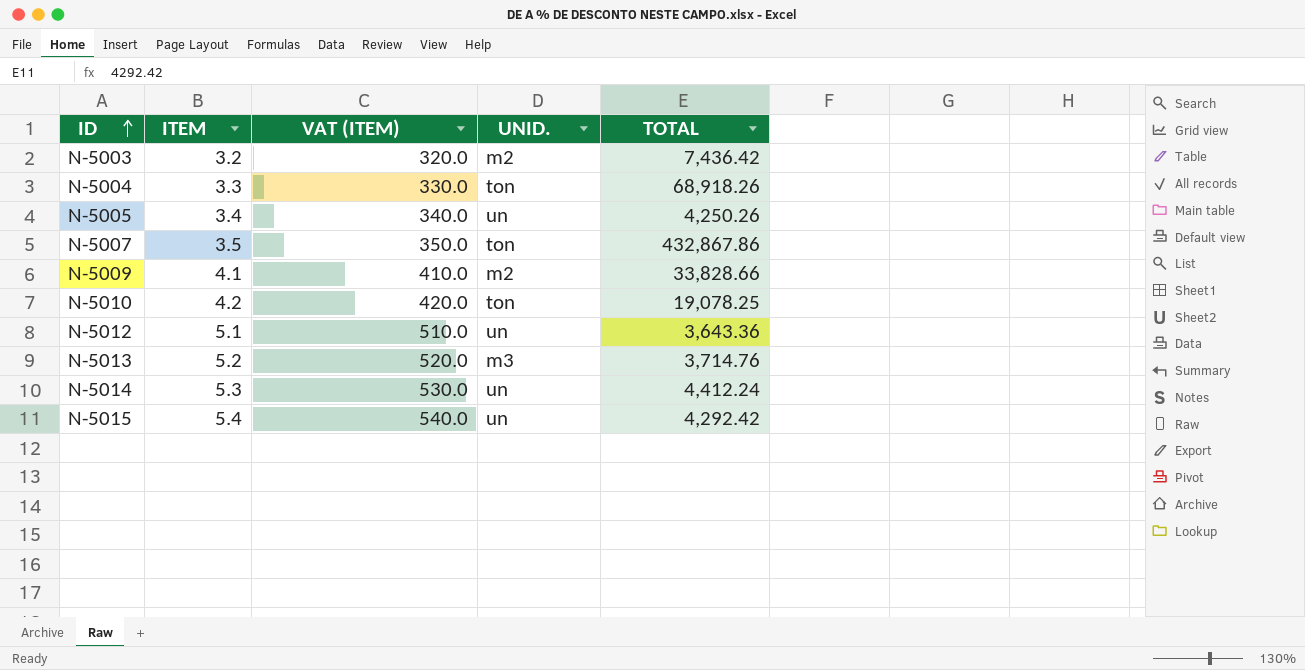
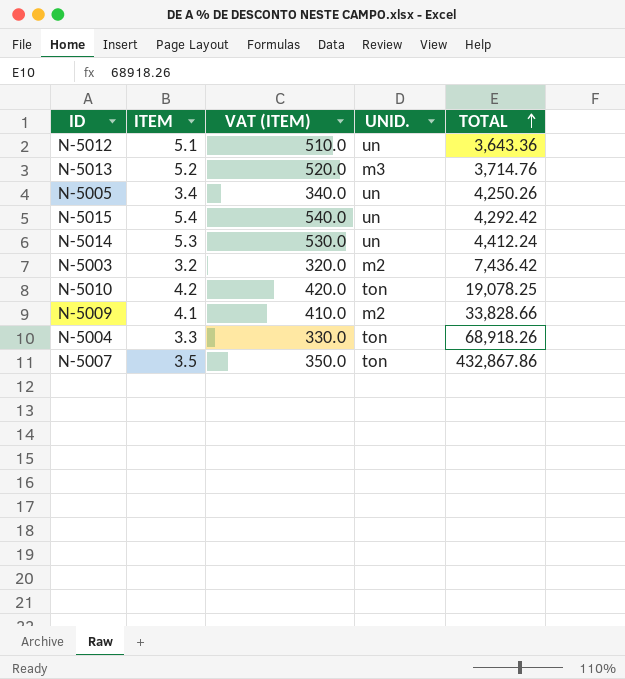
row order: ID ascending -> TOTAL ascending

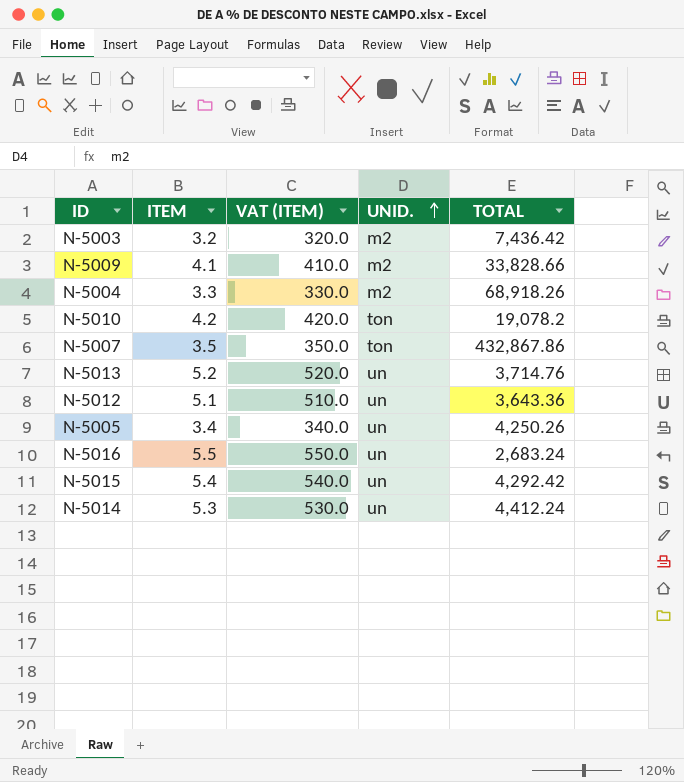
row order: TOTAL ascending -> UNID. ascending
N-5004 | UNID.: ton -> m2
N-5010 | TOTAL: 19,078.25 -> 19,078.2
N-5013 | UNID.: m3 -> un
row N-5016: none -> 5.5 | 550.0 | un | 2,683.24

